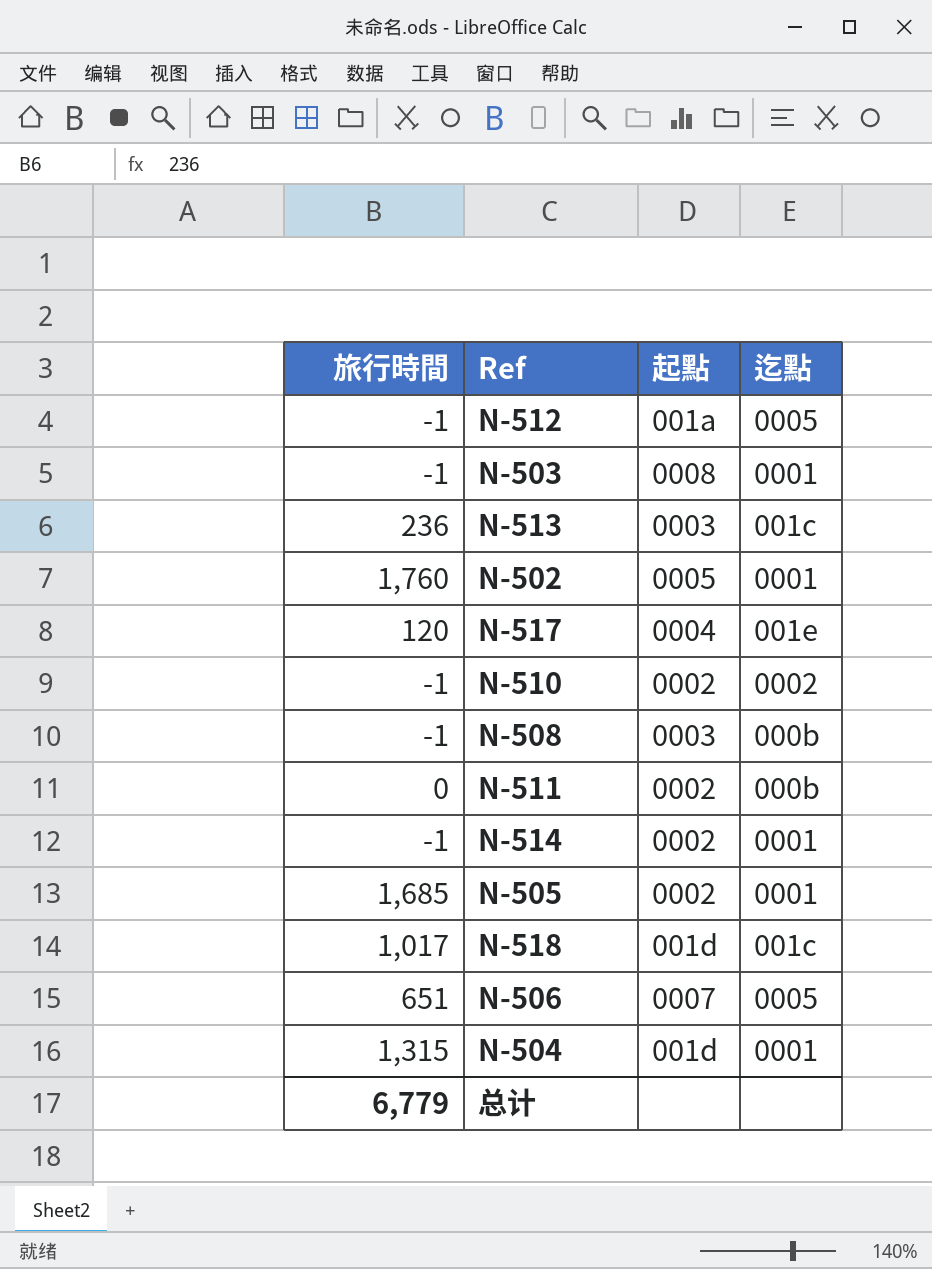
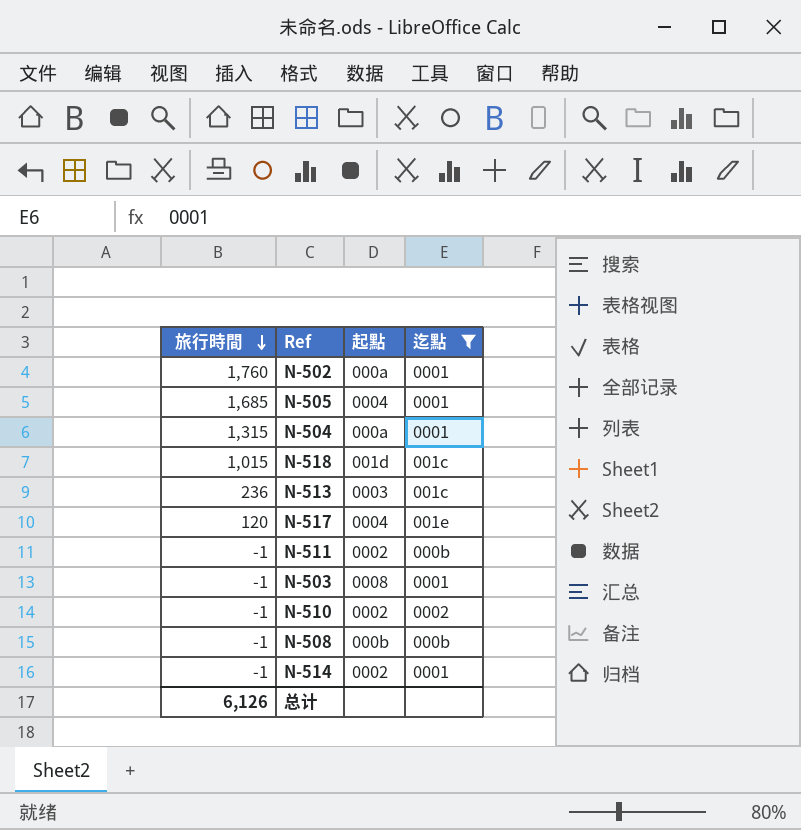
filter: none -> 迄點 != 0005
row order: none -> 旅行時間 descending
N-502 | 起點: 0005 -> 000a
N-505 | 起點: 0002 -> 0004
N-504 | 起點: 001d -> 000a
N-518 | 旅行時間: 1,017 -> 1,015
N-511 | 旅行時間: 0 -> -1
N-508 | 起點: 0003 -> 000b
总计 | 旅行時間: 6,779 -> 6,126

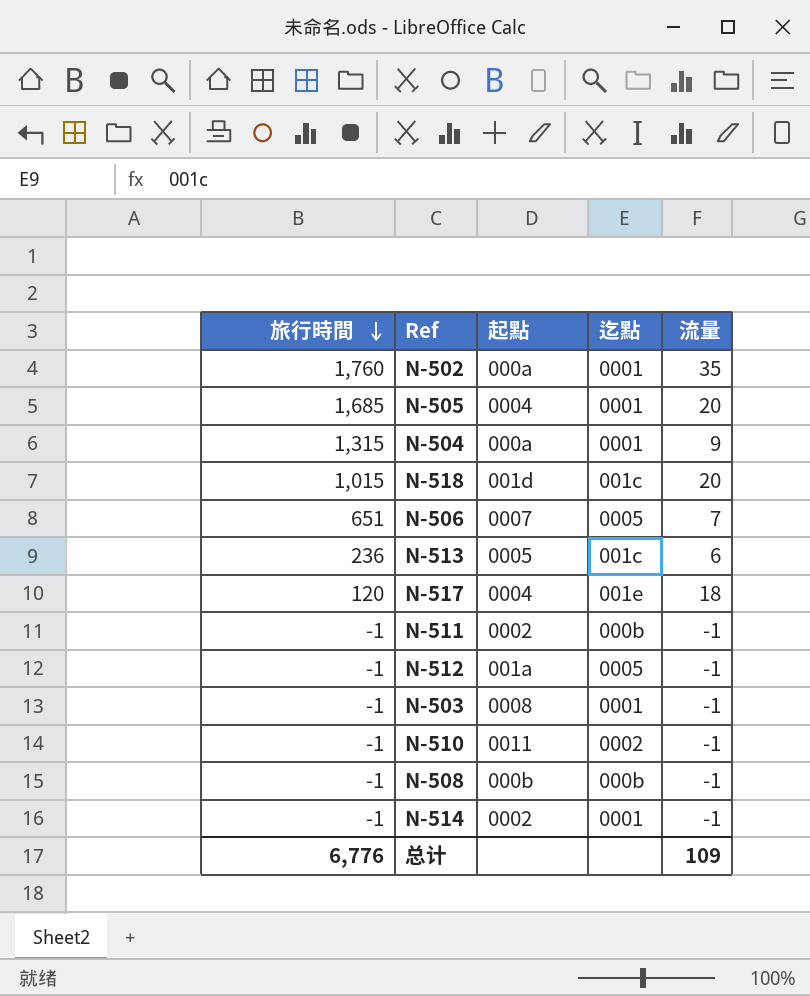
filter: 迄點 != 0005 -> none
column 流量 | position: none -> 5
N-513 | 起點: 0003 -> 0005
N-510 | 起點: 0002 -> 0011
总计 | 旅行時間: 6,126 -> 6,776

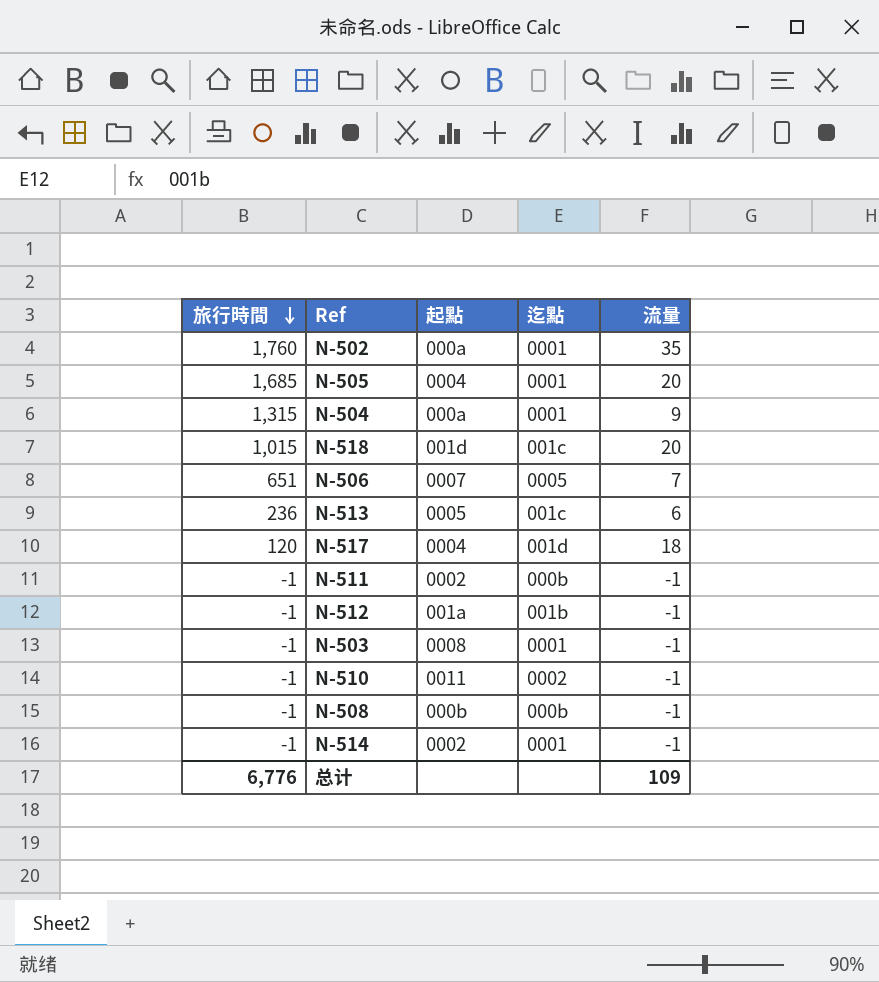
N-517 | 迄點: 001e -> 001d
N-512 | 迄點: 0005 -> 001b

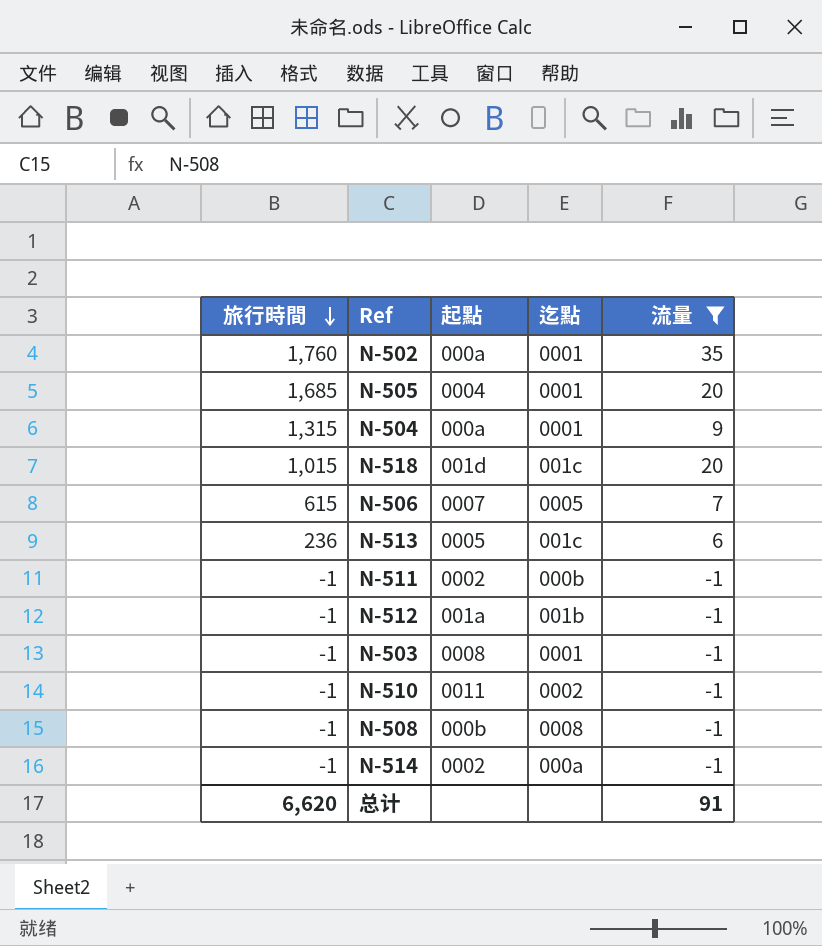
filter: none -> 流量 != 18
N-506 | 旅行時間: 651 -> 615
N-508 | 迄點: 000b -> 0008
N-514 | 迄點: 0001 -> 000a
总计 | 旅行時間: 6,776 -> 6,620
总计 | 流量: 109 -> 91

